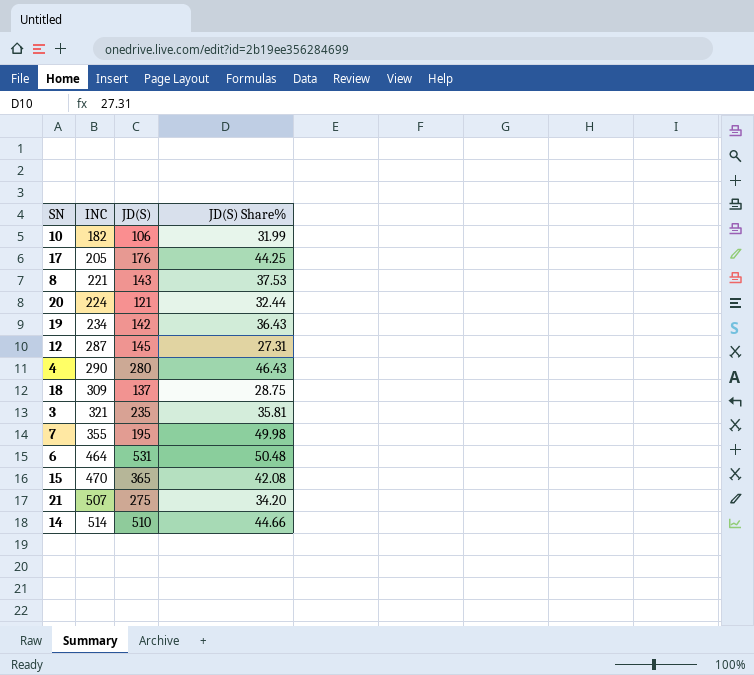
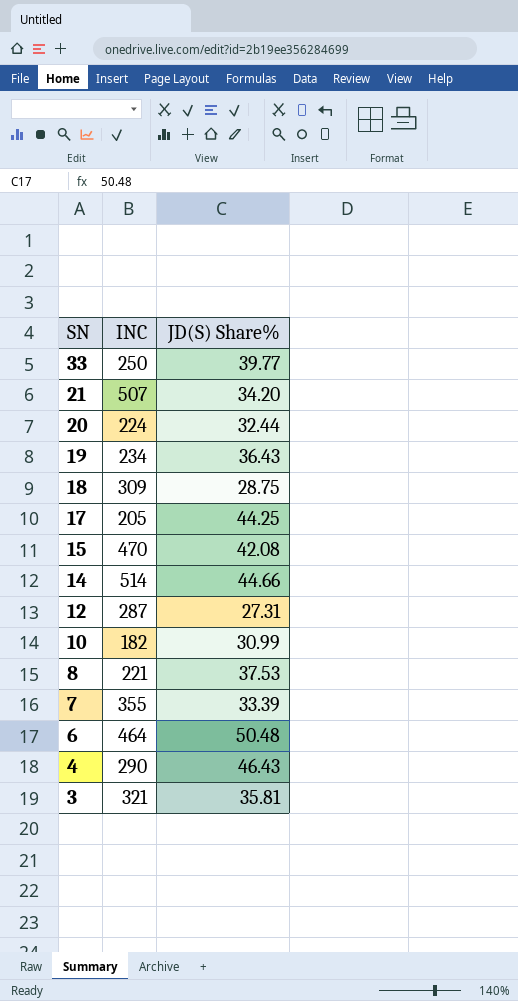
row order: INC ascending -> SN descending
column JD(S) | position: 3 -> none
row 33: none -> 250 | 39.77
10 | JD(S) Share%: 31.99 -> 30.99
7 | JD(S) Share%: 49.98 -> 33.39

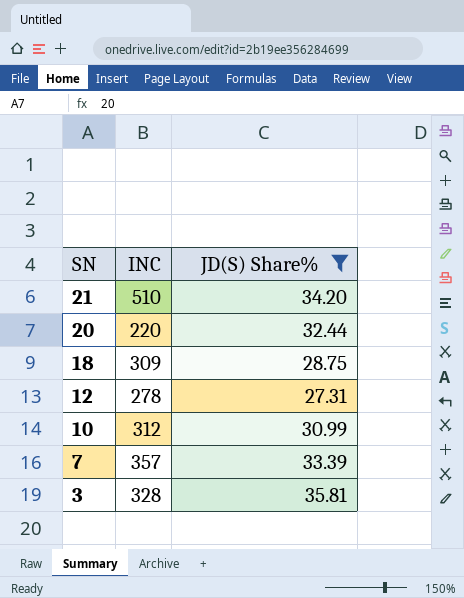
filter: none -> JD(S) Share% <= 35.81
21 | INC: 507 -> 510
20 | INC: 224 -> 220
12 | INC: 287 -> 278
10 | INC: 182 -> 312
7 | INC: 355 -> 357
3 | INC: 321 -> 328

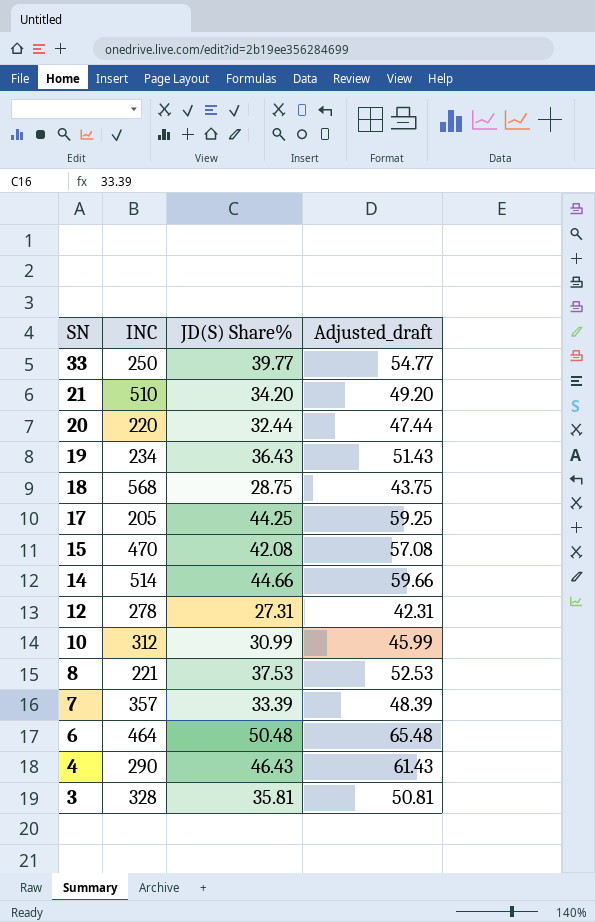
filter: JD(S) Share% <= 35.81 -> none
column Adjusted_draft | formula: none -> [JD(S) Share%] + 15
18 | INC: 309 -> 568

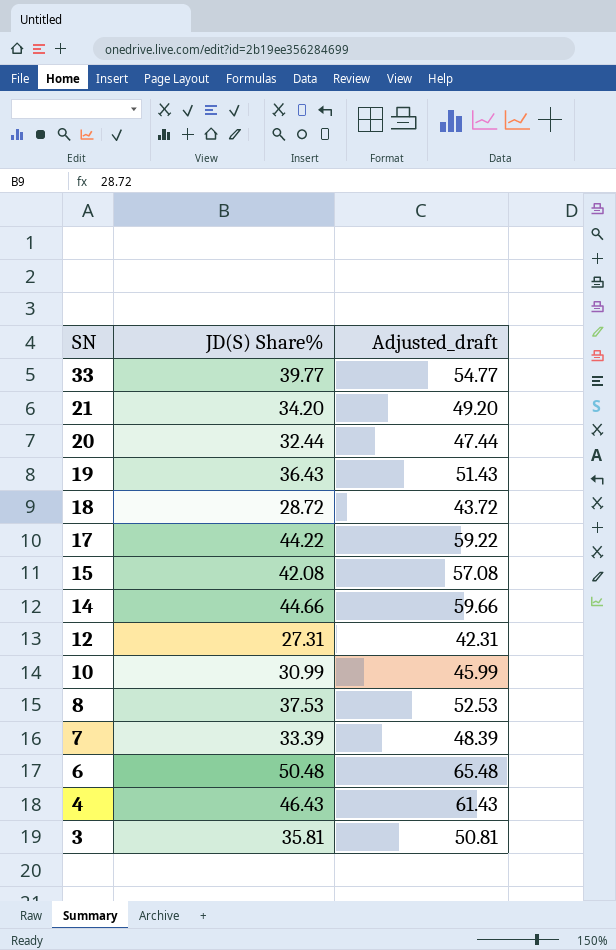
column INC | position: 2 -> none
18 | JD(S) Share%: 28.75 -> 28.72
18 | Adjusted_draft: 43.75 -> 43.72
17 | JD(S) Share%: 44.25 -> 44.22
17 | Adjusted_draft: 59.25 -> 59.22

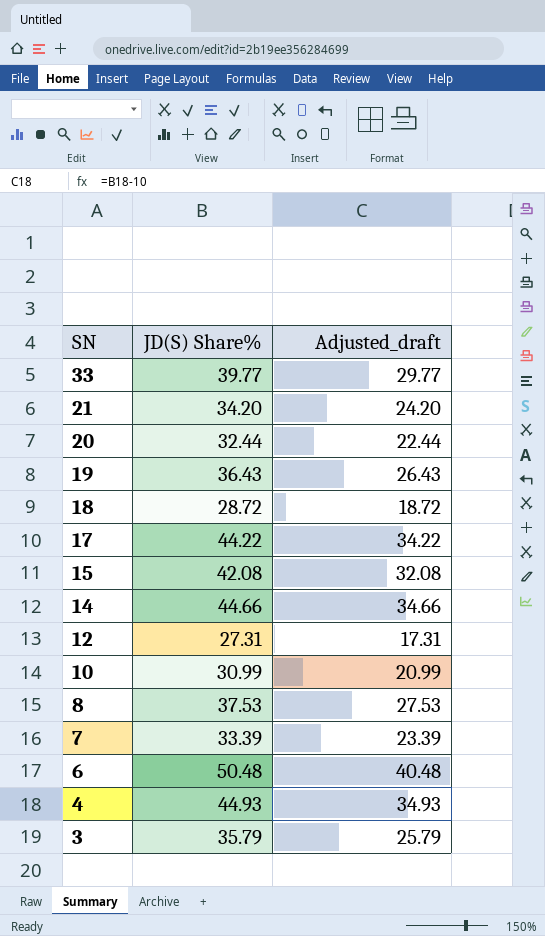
column Adjusted_draft | formula: [JD(S) Share%] + 15 -> [JD(S) Share%] - 10
4 | JD(S) Share%: 46.43 -> 44.93
3 | JD(S) Share%: 35.81 -> 35.79

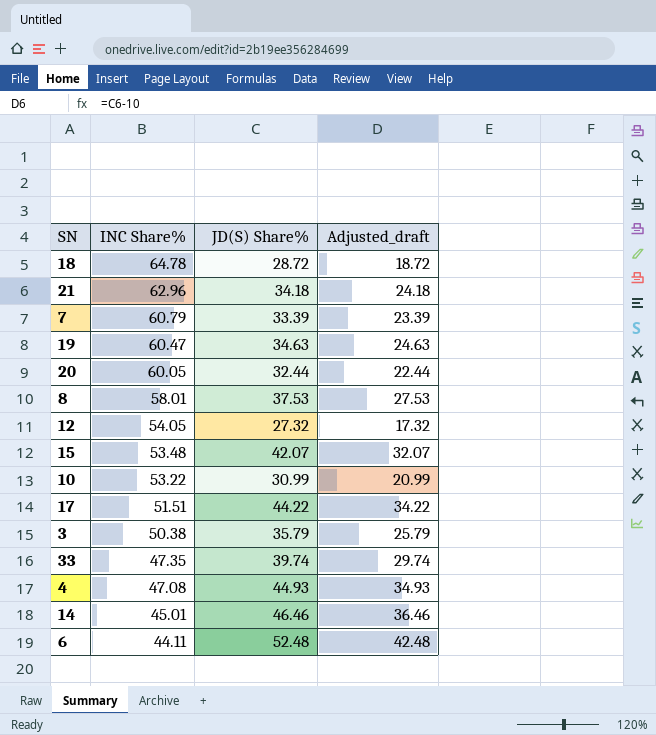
row order: SN descending -> INC Share% descending
column INC Share% | position: none -> 2
21 | JD(S) Share%: 34.20 -> 34.18
21 | Adjusted_draft: 24.20 -> 24.18
19 | JD(S) Share%: 36.43 -> 34.63
19 | Adjusted_draft: 26.43 -> 24.63
12 | JD(S) Share%: 27.31 -> 27.32
12 | Adjusted_draft: 17.31 -> 17.32
15 | JD(S) Share%: 42.08 -> 42.07
15 | Adjusted_draft: 32.08 -> 32.07
33 | JD(S) Share%: 39.77 -> 39.74
33 | Adjusted_draft: 29.77 -> 29.74
14 | JD(S) Share%: 44.66 -> 46.46
14 | Adjusted_draft: 34.66 -> 36.46
6 | JD(S) Share%: 50.48 -> 52.48
6 | Adjusted_draft: 40.48 -> 42.48

